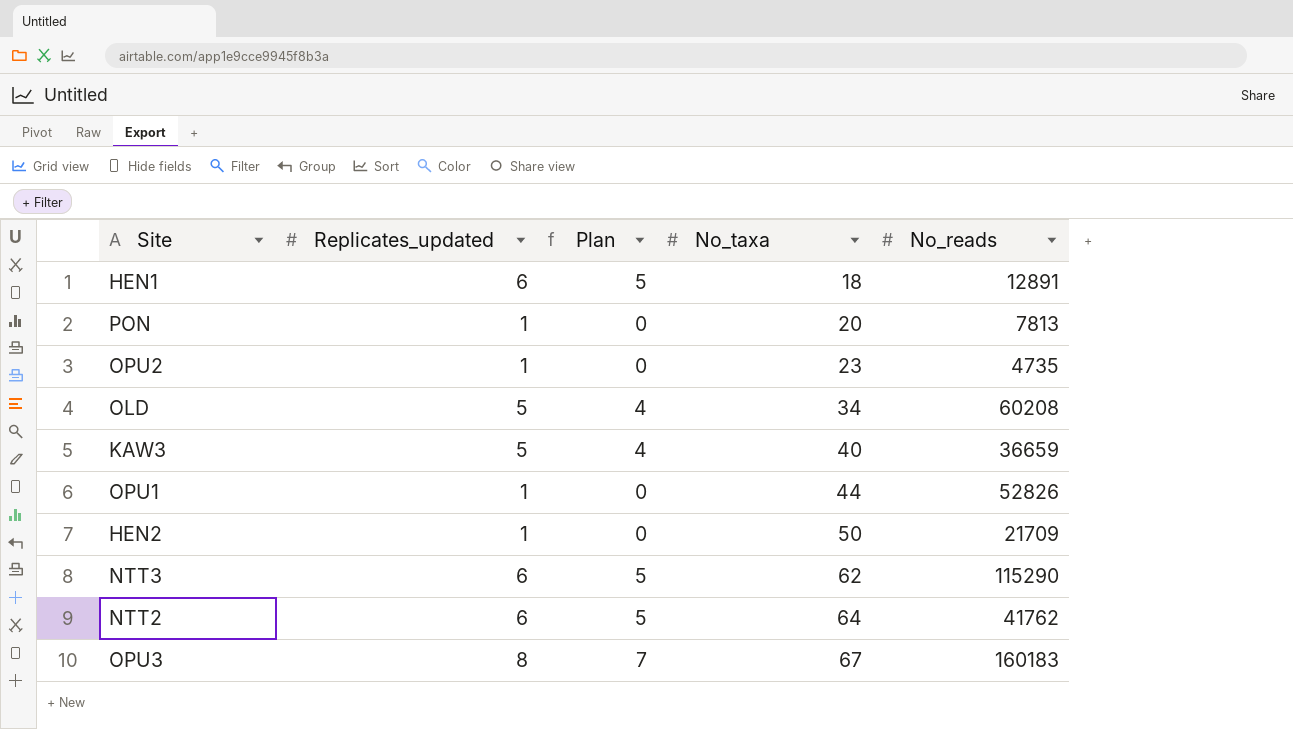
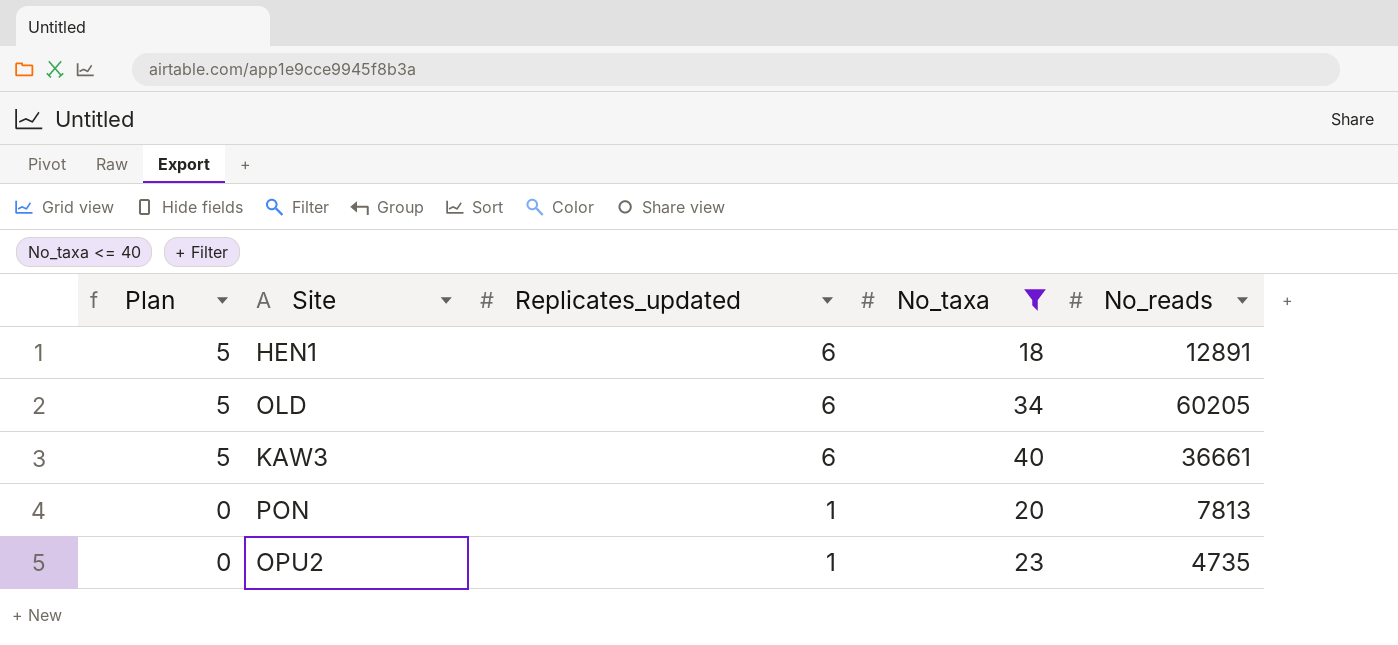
filter: none -> No_taxa <= 40
row order: No_taxa ascending -> Plan descending
column Plan | position: 3 -> 1
OLD | Plan: 4 -> 5
OLD | Replicates_updated: 5 -> 6
OLD | No_reads: 60208 -> 60205
KAW3 | Plan: 4 -> 5
KAW3 | Replicates_updated: 5 -> 6
KAW3 | No_reads: 36659 -> 36661

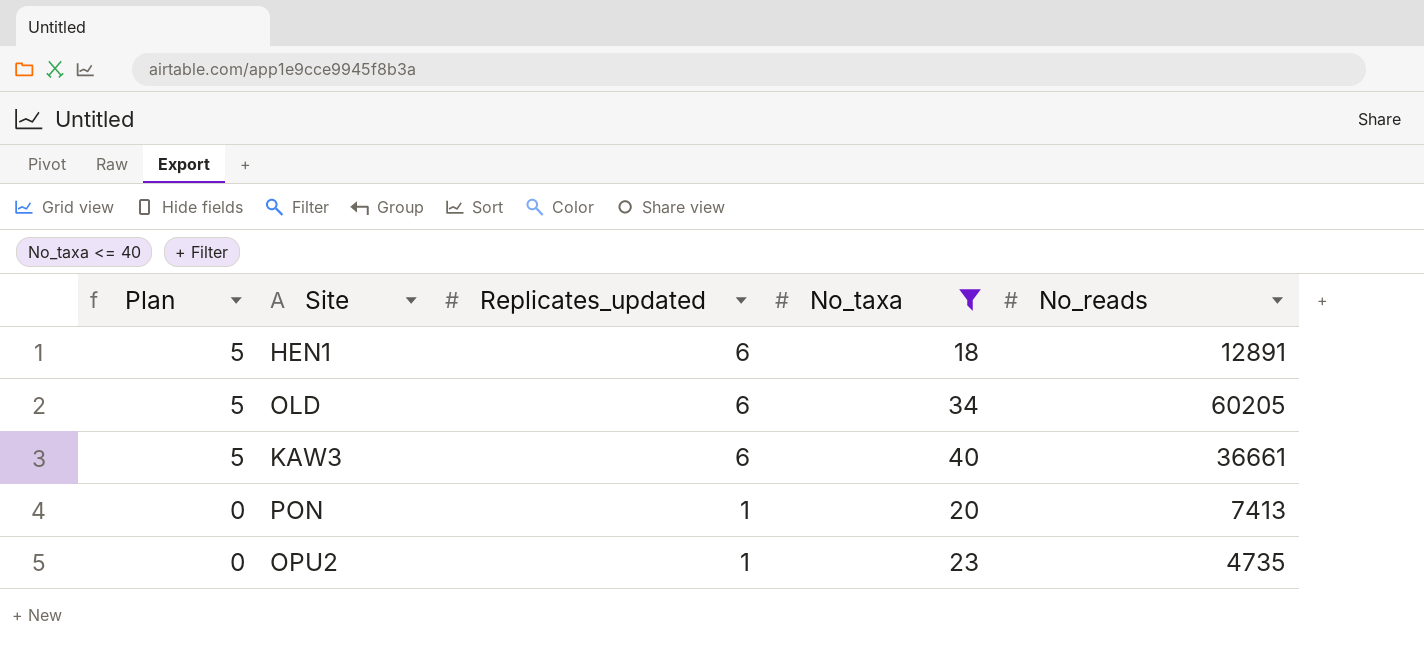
PON | No_reads: 7813 -> 7413

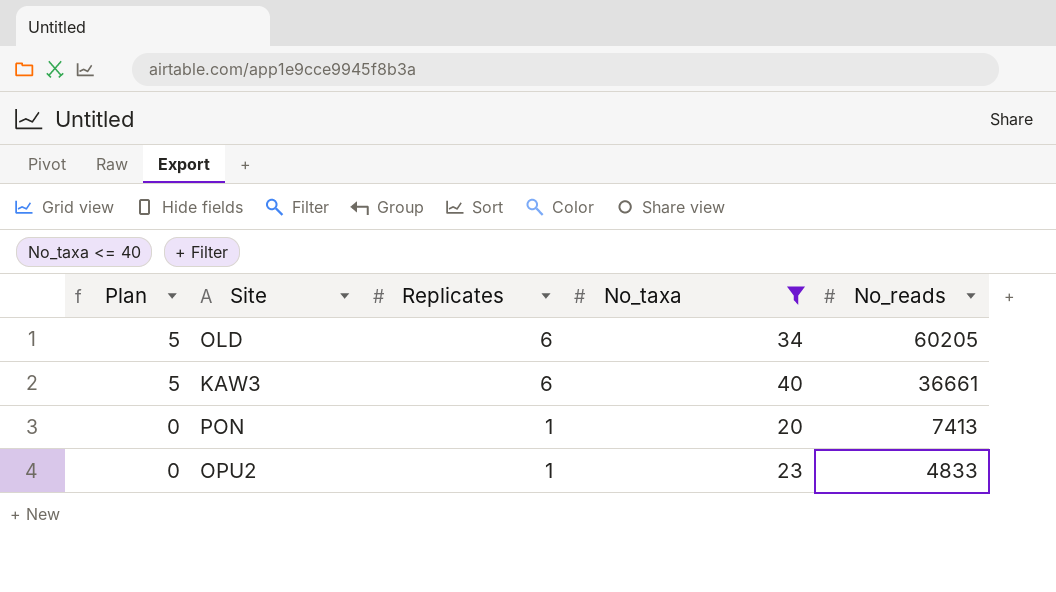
column name: Replicates_updated -> Replicates
row HEN1: 5 | 6 | 18 | 12891 -> none
OPU2 | No_reads: 4735 -> 4833

